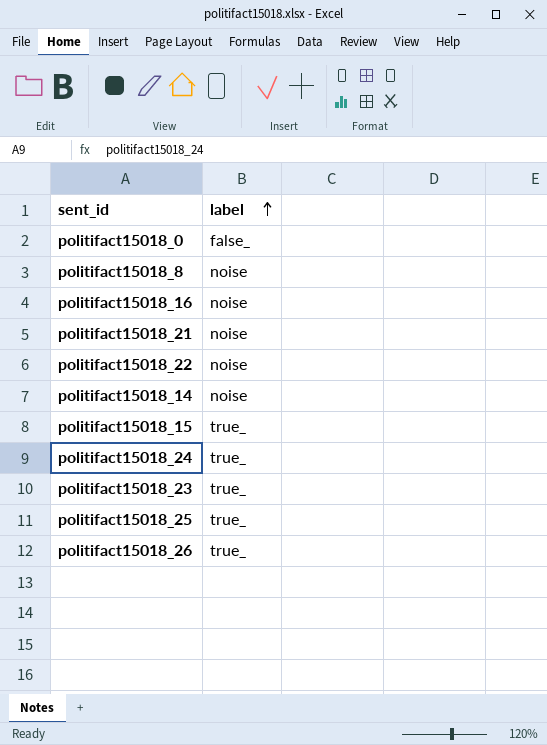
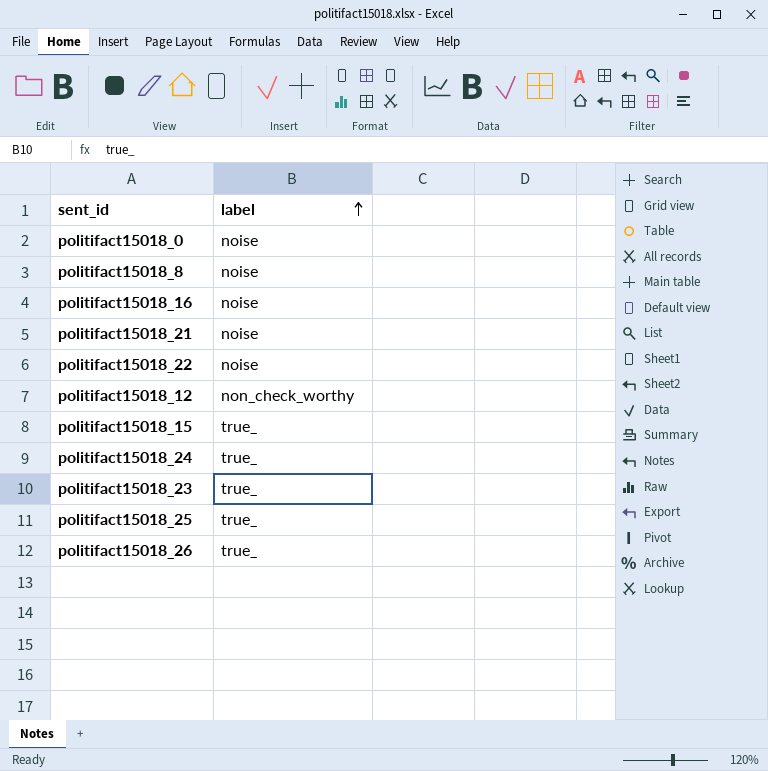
row politifact15018_14: noise -> none
politifact15018_0 | label: false_ -> noise
row politifact15018_12: none -> non_check_worthy

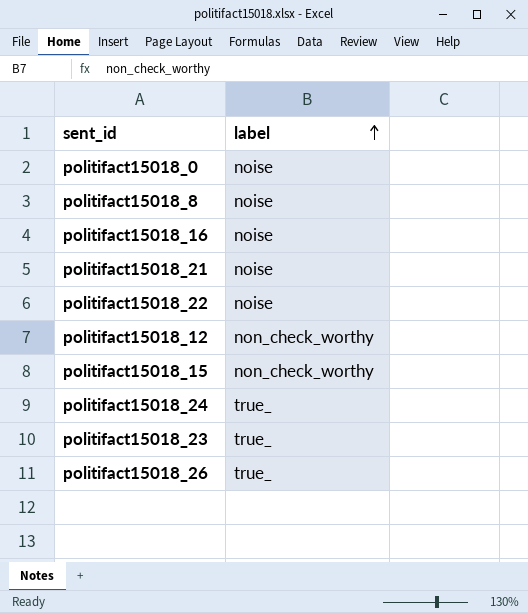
row politifact15018_25: true_ -> none
politifact15018_15 | label: true_ -> non_check_worthy

